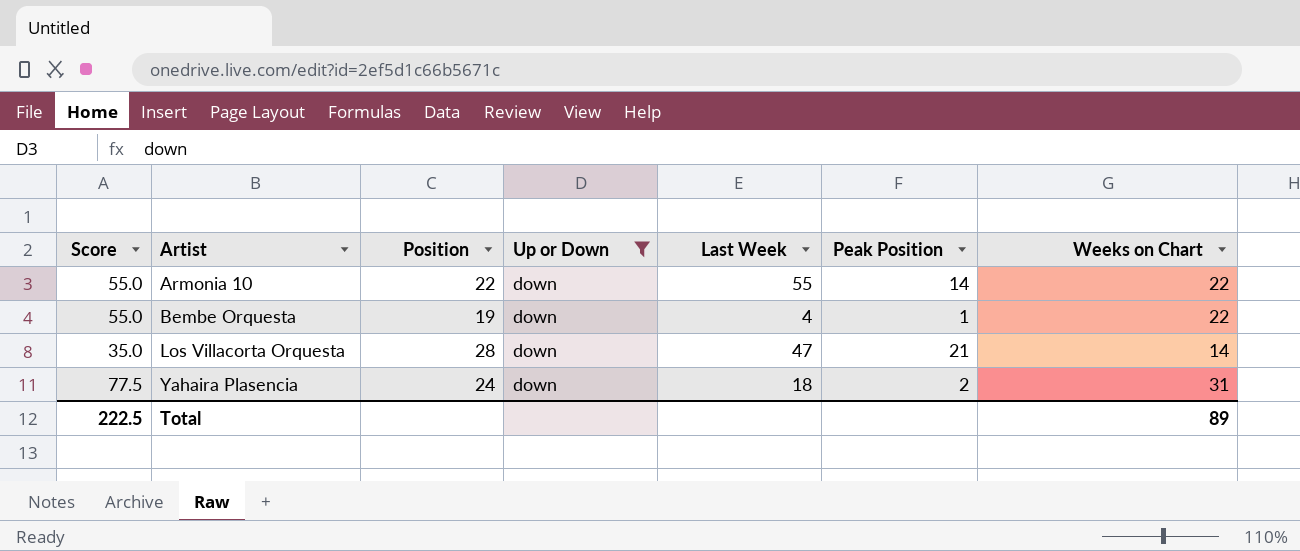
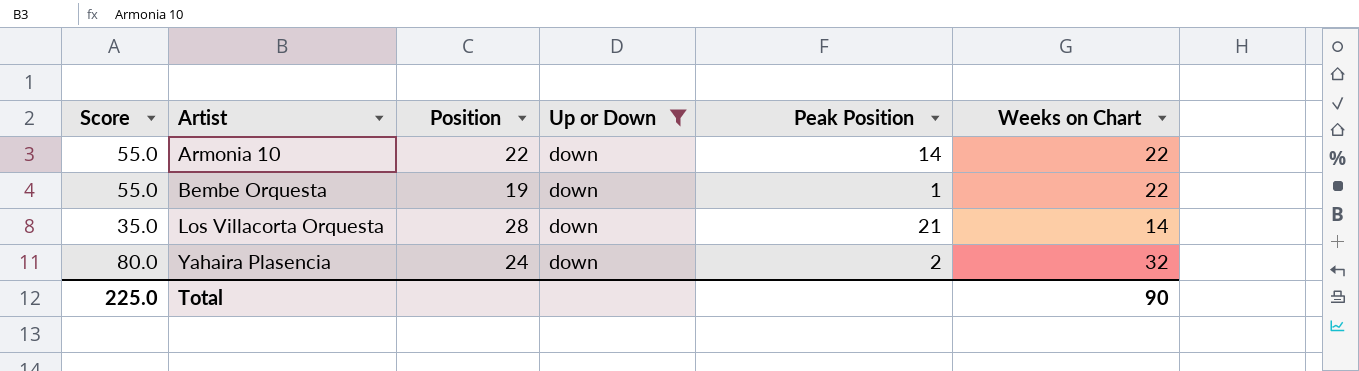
column Last Week | position: 5 -> none
Yahaira Plasencia | Score: 77.5 -> 80.0
Yahaira Plasencia | Weeks on Chart: 31 -> 32
Total | Score: 222.5 -> 225.0
Total | Weeks on Chart: 89 -> 90

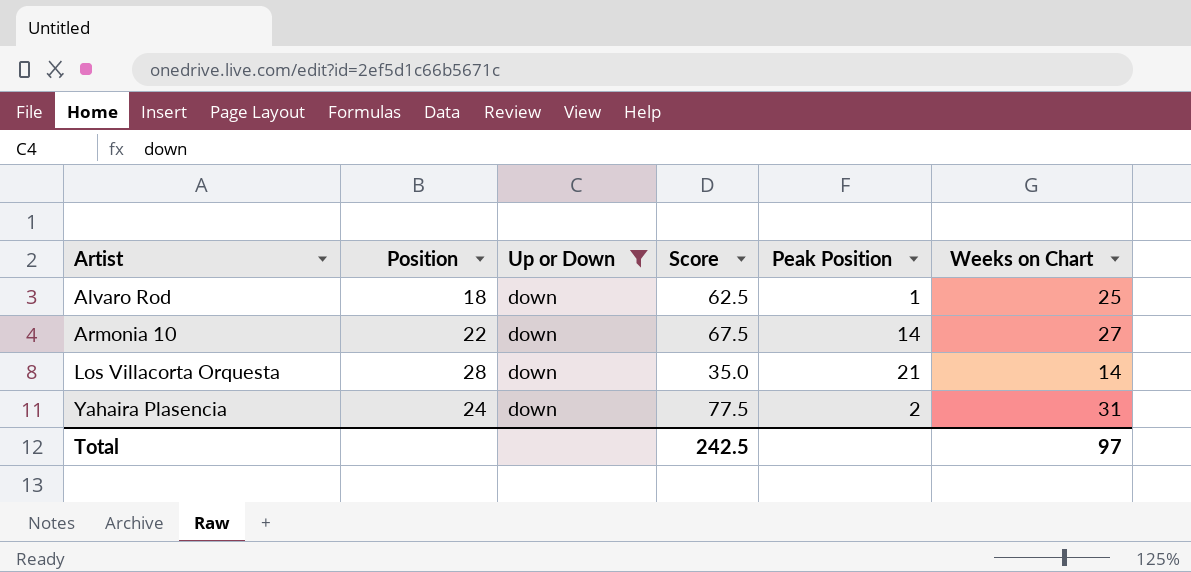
column Score | position: 1 -> 4
row Bembe Orquesta: 55.0 | 19 | down | 1 | 22 -> none
row Alvaro Rod: none -> 18 | down | 62.5 | 1 | 25
Armonia 10 | Score: 55.0 -> 67.5
Armonia 10 | Weeks on Chart: 22 -> 27
Yahaira Plasencia | Score: 80.0 -> 77.5
Yahaira Plasencia | Weeks on Chart: 32 -> 31
Total | Score: 225.0 -> 242.5
Total | Weeks on Chart: 90 -> 97

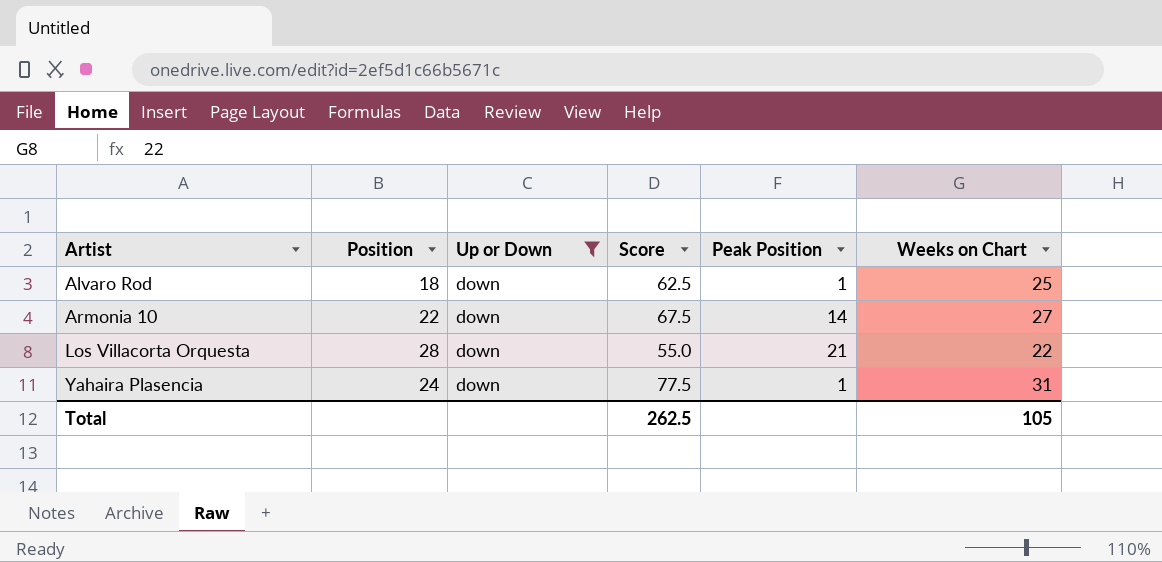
Los Villacorta Orquesta | Score: 35.0 -> 55.0
Los Villacorta Orquesta | Weeks on Chart: 14 -> 22
Yahaira Plasencia | Peak Position: 2 -> 1
Total | Score: 242.5 -> 262.5
Total | Weeks on Chart: 97 -> 105

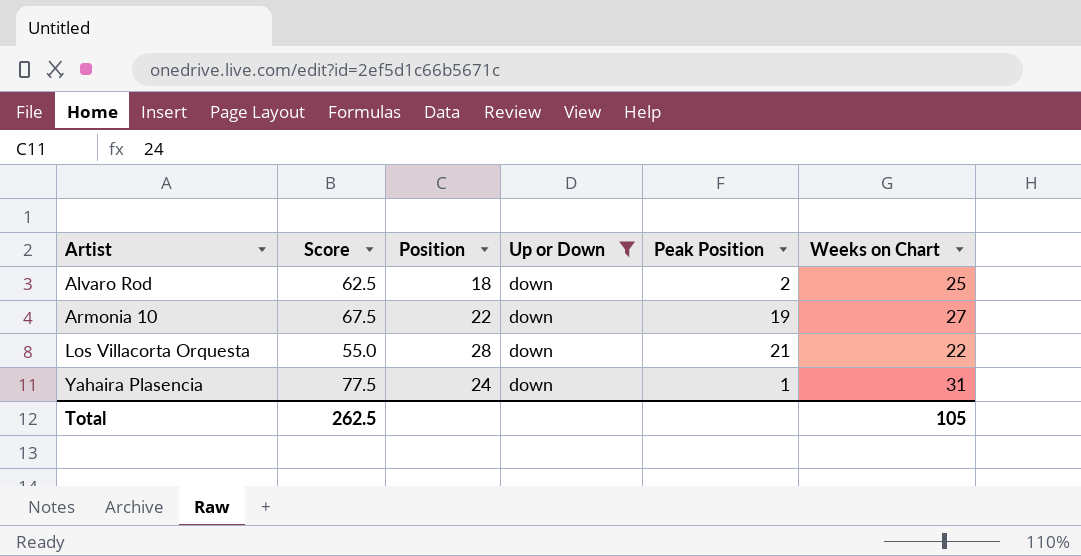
column Score | position: 4 -> 2
Alvaro Rod | Peak Position: 1 -> 2
Armonia 10 | Peak Position: 14 -> 19

